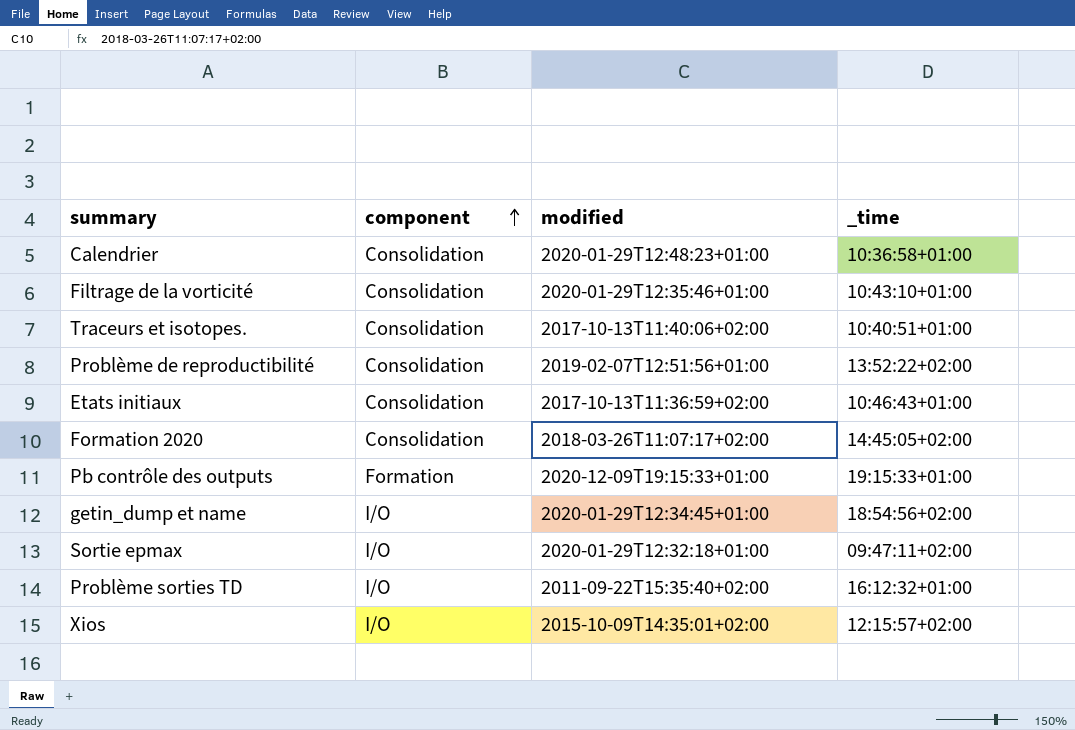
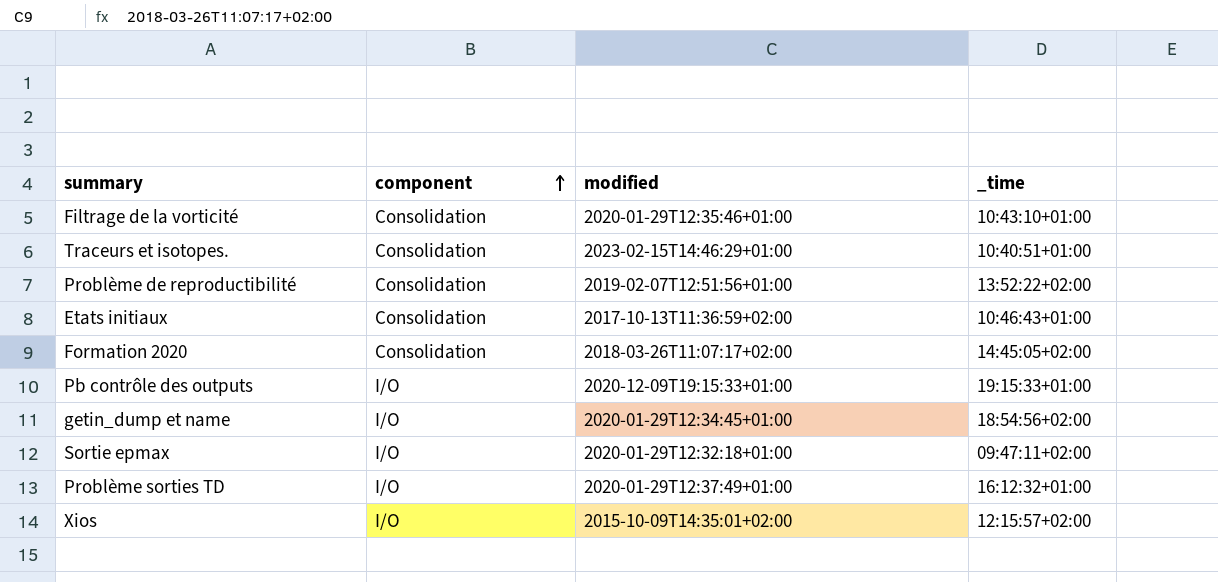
row Calendrier: Consolidation | 2020-01-29T12:48:23+01:00 | 10:36:58+01:00 -> none
Traceurs et isotopes. | modified: 2017-10-13T11:40:06+02:00 -> 2023-02-15T14:46:29+01:00
Pb contrôle des outputs | component: Formation -> I/O
Problème sorties TD | modified: 2011-09-22T15:35:40+02:00 -> 2020-01-29T12:37:49+01:00

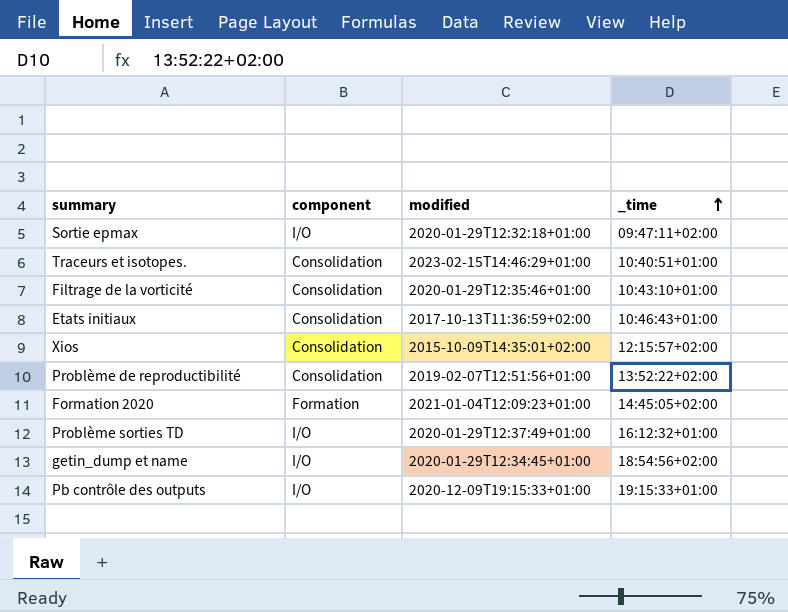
row order: component ascending -> _time ascending
Xios | component: I/O -> Consolidation
Formation 2020 | component: Consolidation -> Formation
Formation 2020 | modified: 2018-03-26T11:07:17+02:00 -> 2021-01-04T12:09:23+01:00

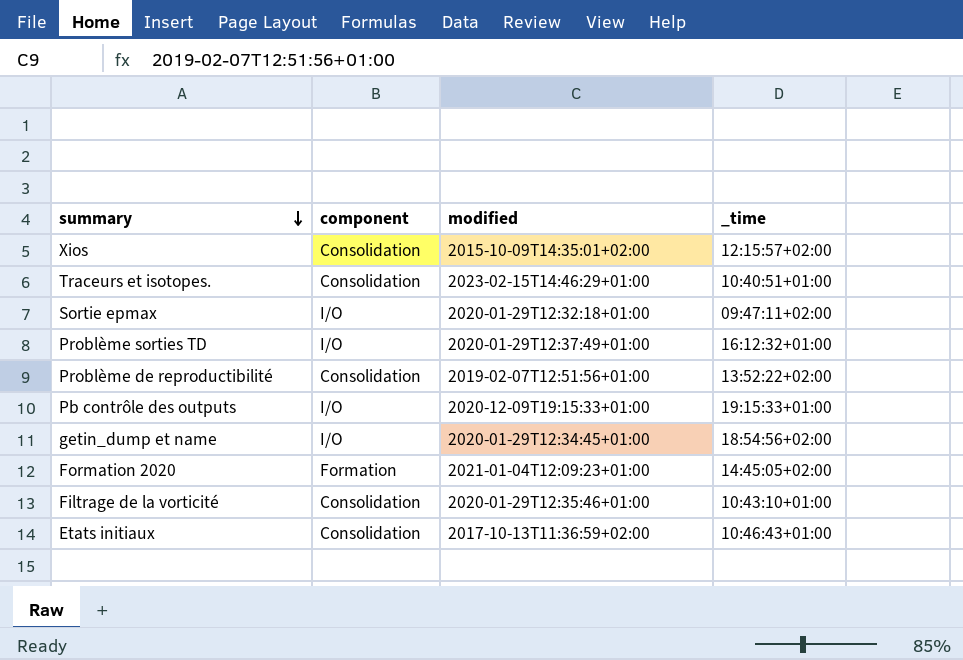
row order: _time ascending -> summary descending

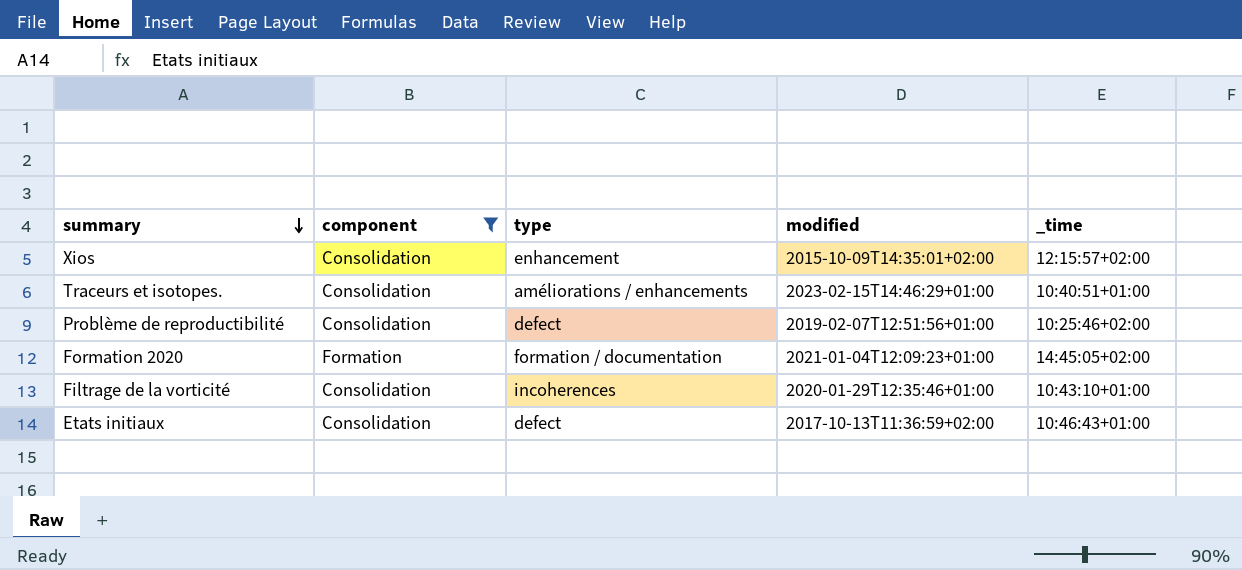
filter: none -> component != I/O
column type | position: none -> 3
Problème de reproductibilité | _time: 13:52:22+02:00 -> 10:25:46+02:00

